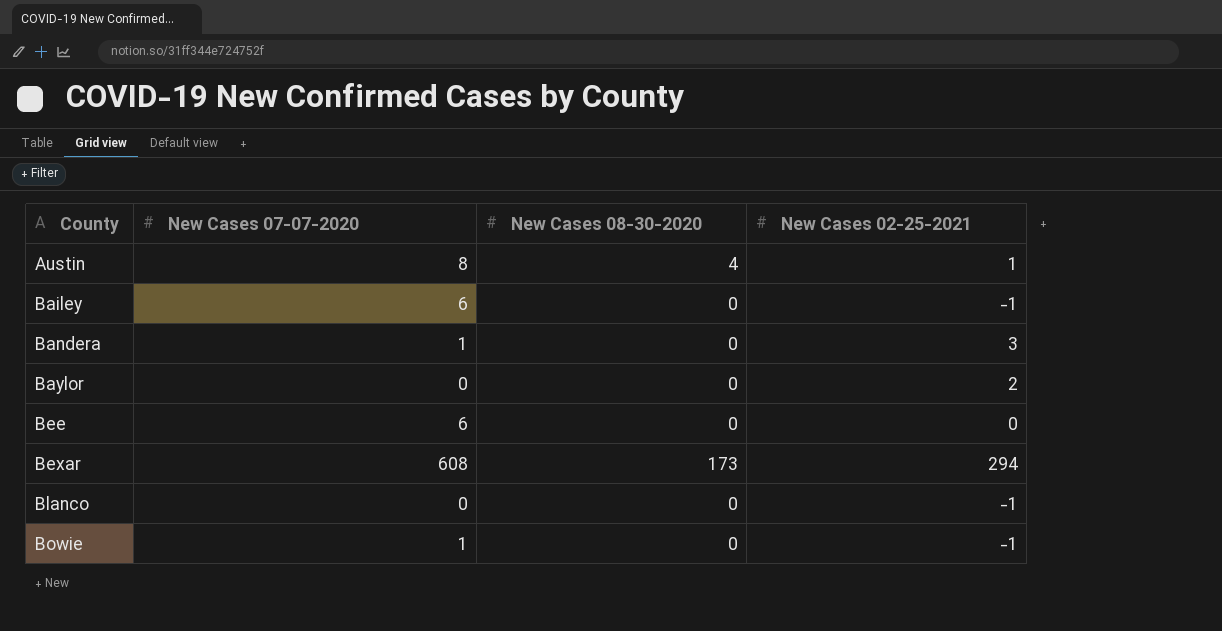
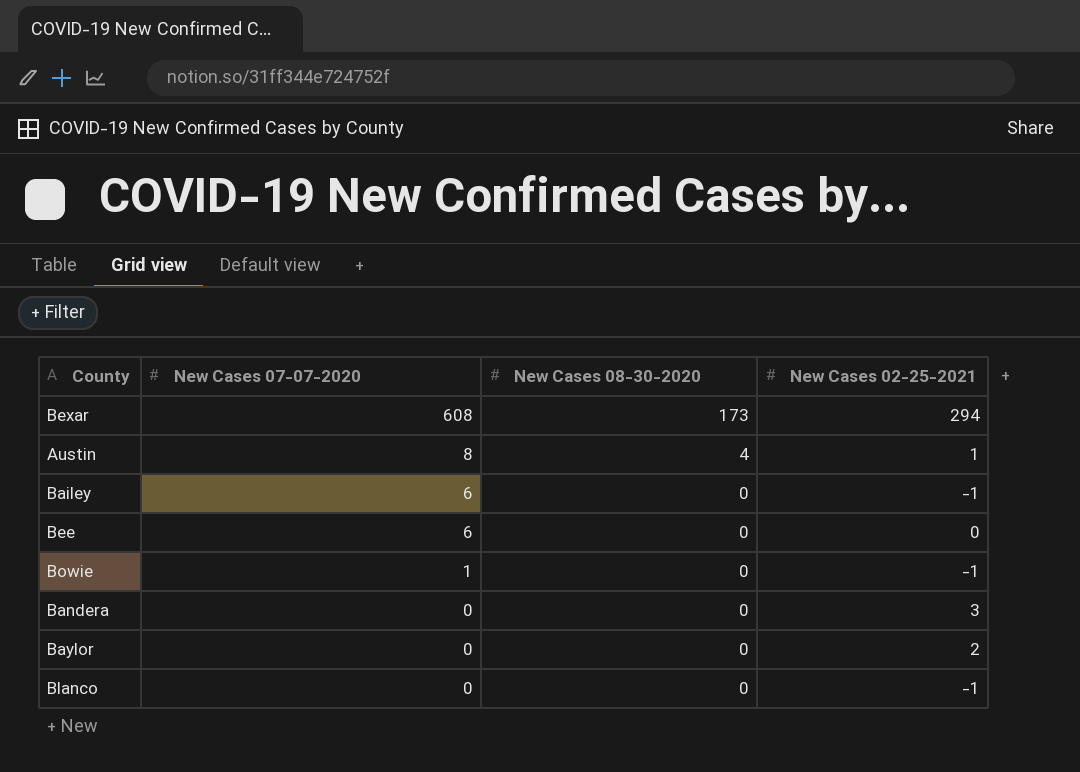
row order: County ascending -> New Cases 07-07-2020 descending
Bandera | New Cases 07-07-2020: 1 -> 0

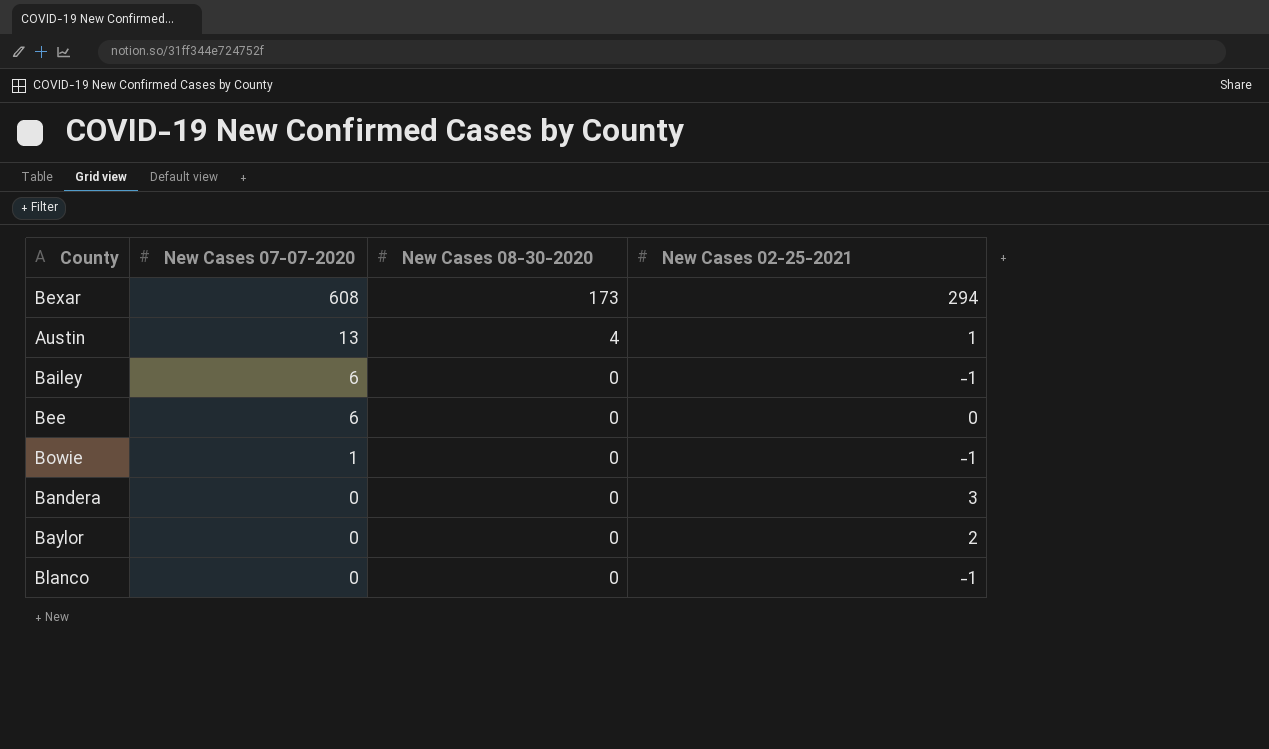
Austin | New Cases 07-07-2020: 8 -> 13

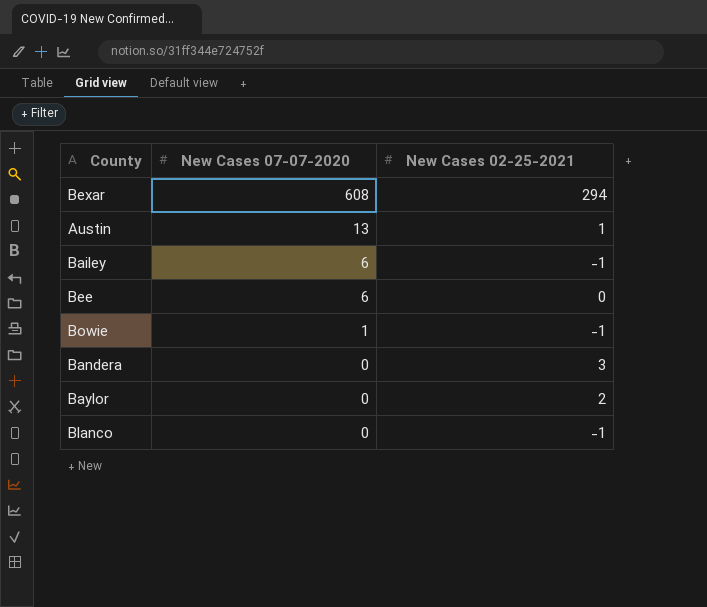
column New Cases 08-30-2020 | position: 3 -> none

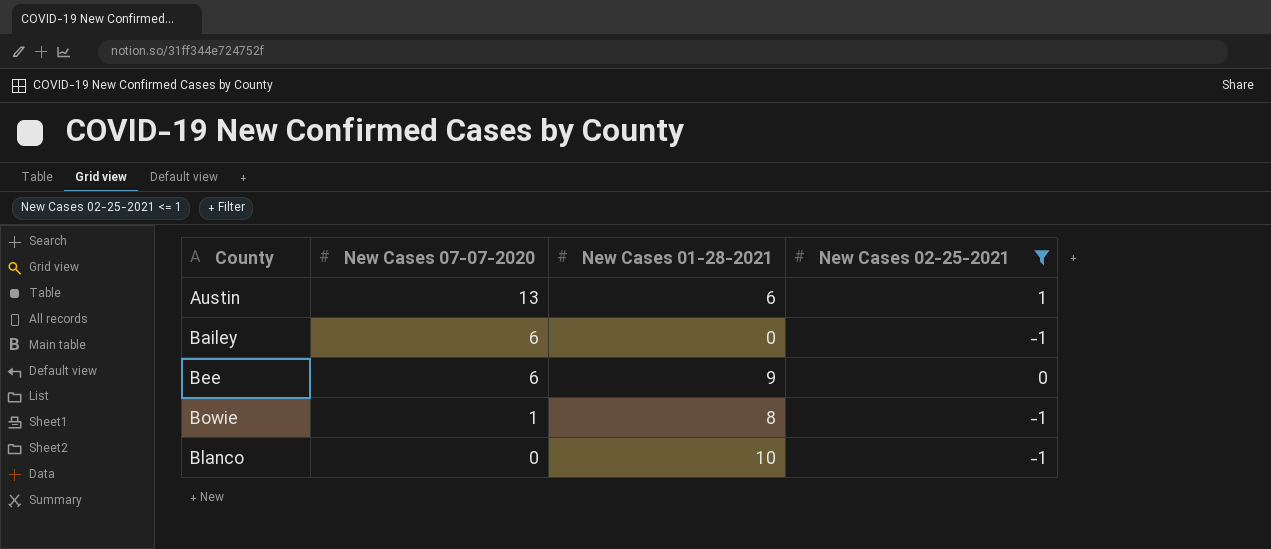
filter: none -> New Cases 02-25-2021 <= 1
column New Cases 01-28-2021 | position: none -> 3

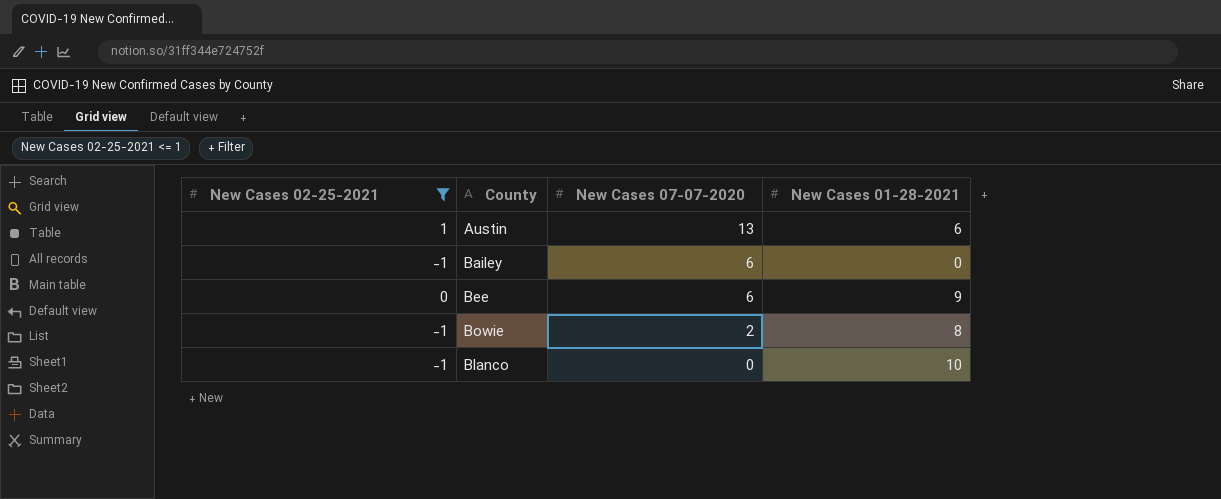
column New Cases 02-25-2021 | position: 4 -> 1
Bowie | New Cases 07-07-2020: 1 -> 2

